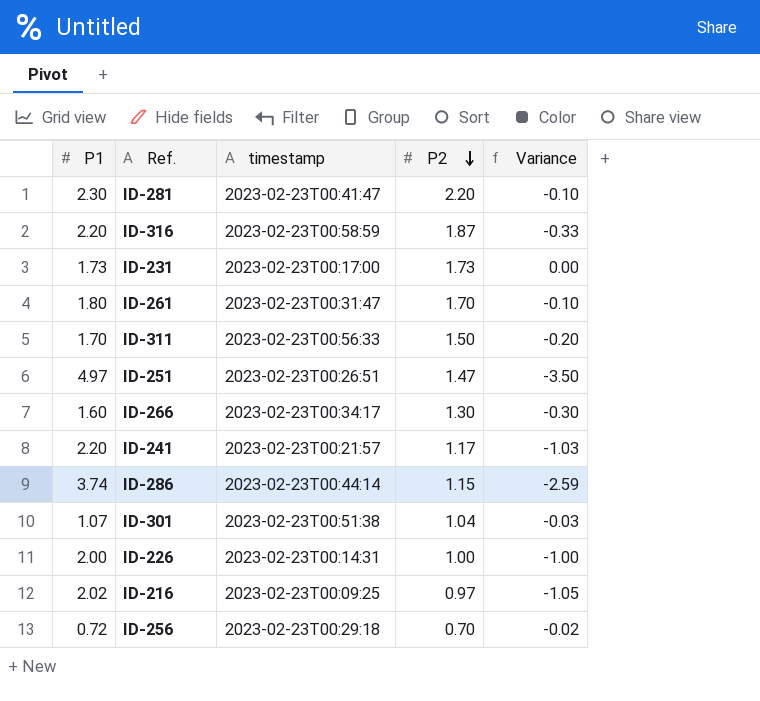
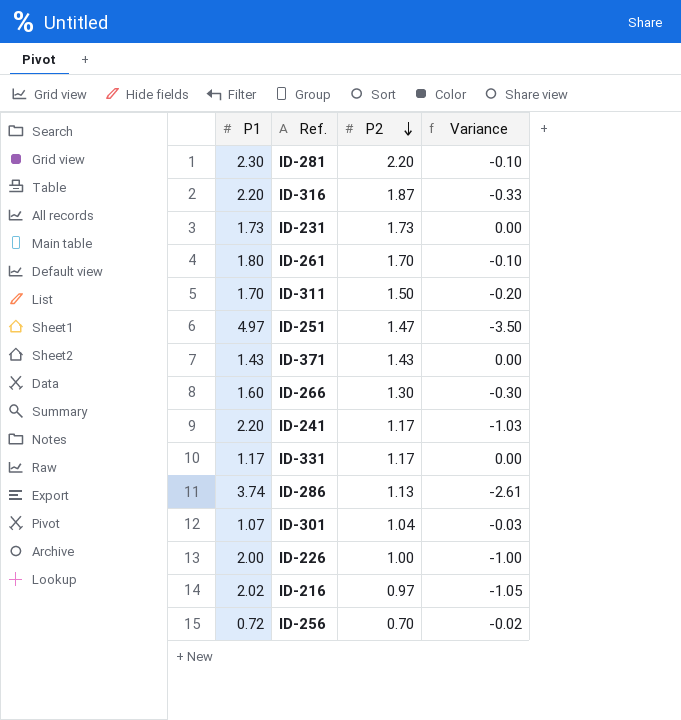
column timestamp | position: 3 -> none
row ID-371: none -> 1.43 | 1.43 | 0.00
row ID-331: none -> 1.17 | 1.17 | 0.00
ID-286 | P2: 1.15 -> 1.13
ID-286 | Variance: -2.59 -> -2.61

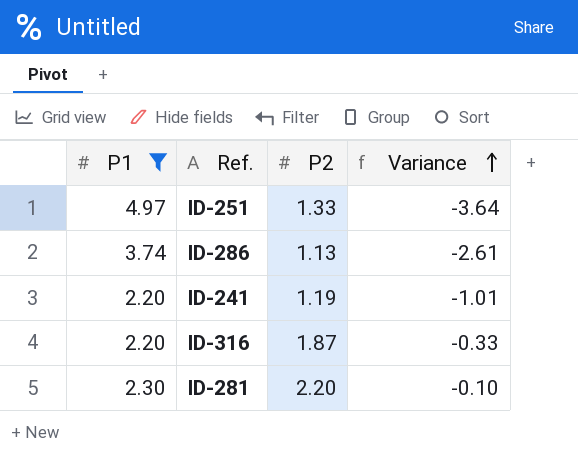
filter: none -> P1 >= 2.20
row order: P2 descending -> Variance ascending
ID-251 | P2: 1.47 -> 1.33
ID-251 | Variance: -3.50 -> -3.64
ID-241 | P2: 1.17 -> 1.19
ID-241 | Variance: -1.03 -> -1.01

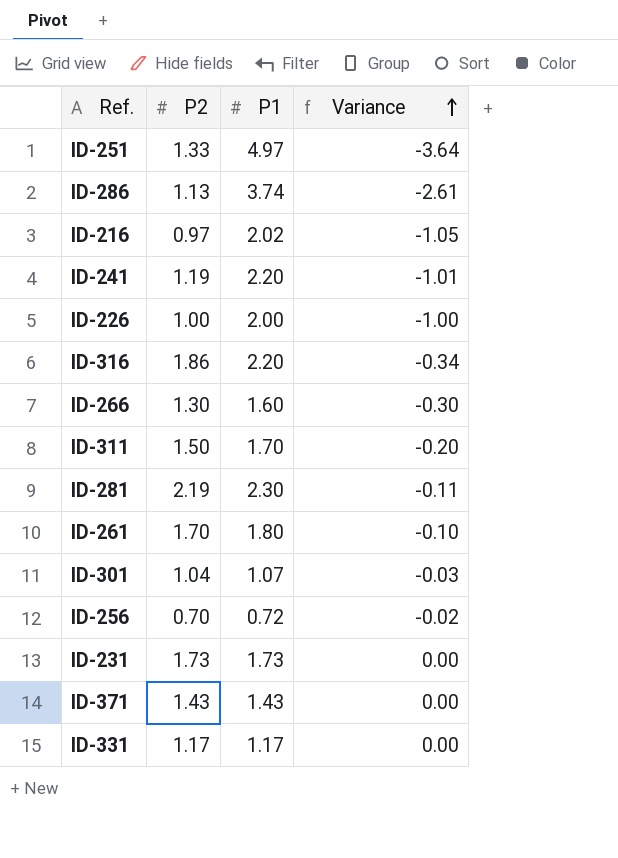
filter: P1 >= 2.20 -> none
column P1 | position: 1 -> 3
ID-316 | P2: 1.87 -> 1.86
ID-316 | Variance: -0.33 -> -0.34
ID-281 | P2: 2.20 -> 2.19
ID-281 | Variance: -0.10 -> -0.11

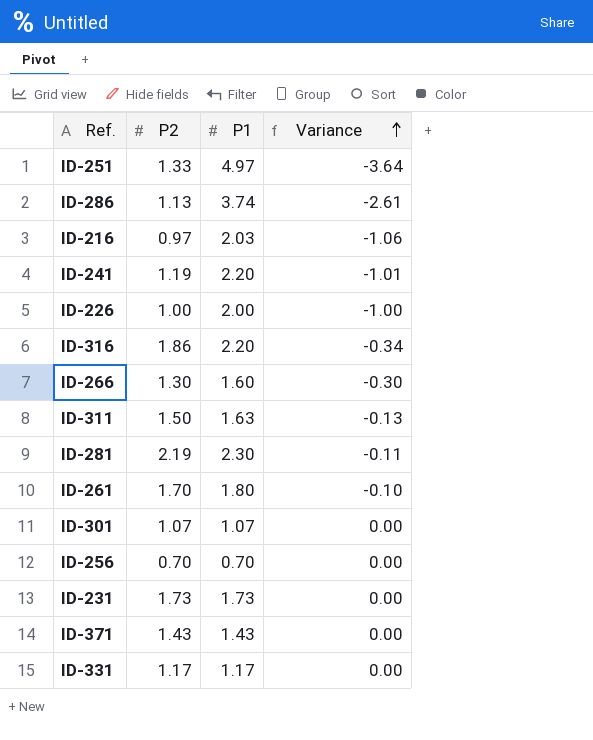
ID-216 | P1: 2.02 -> 2.03
ID-216 | Variance: -1.05 -> -1.06
ID-311 | P1: 1.70 -> 1.63
ID-311 | Variance: -0.20 -> -0.13
ID-301 | P2: 1.04 -> 1.07
ID-301 | Variance: -0.03 -> 0.00
ID-256 | P1: 0.72 -> 0.70
ID-256 | Variance: -0.02 -> 0.00

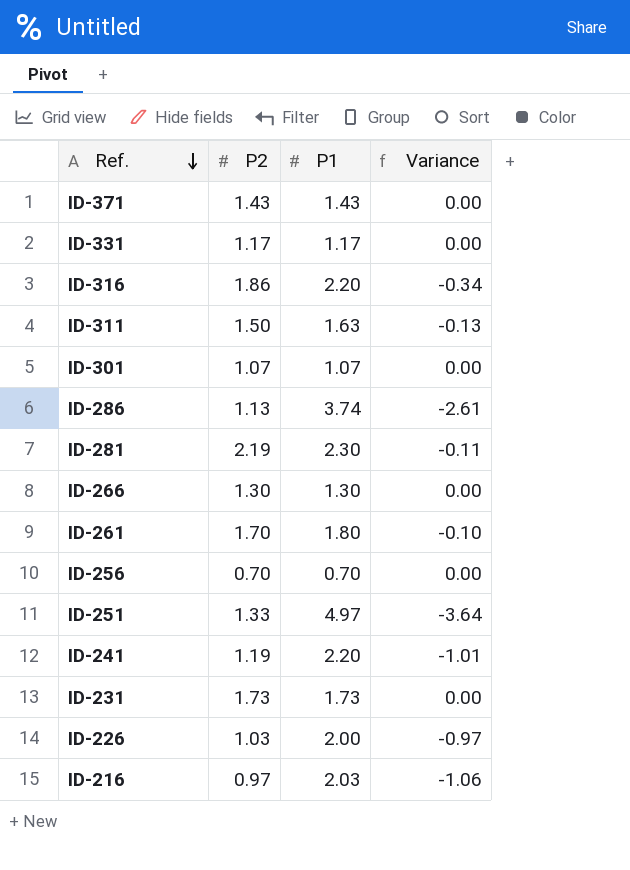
row order: Variance ascending -> Ref. descending
ID-266 | P1: 1.60 -> 1.30
ID-266 | Variance: -0.30 -> 0.00
ID-226 | P2: 1.00 -> 1.03
ID-226 | Variance: -1.00 -> -0.97

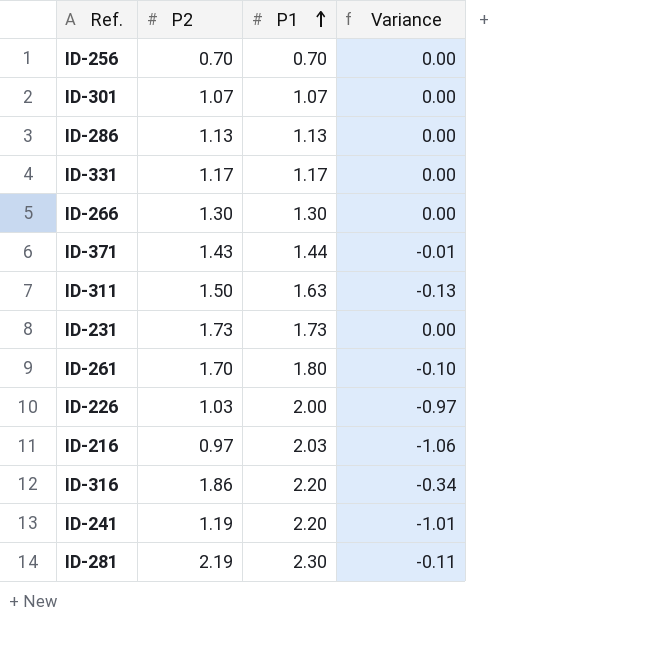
row order: Ref. descending -> P1 ascending
row ID-251: 1.33 | 4.97 | -3.64 -> none
ID-286 | P1: 3.74 -> 1.13
ID-286 | Variance: -2.61 -> 0.00
ID-371 | P1: 1.43 -> 1.44
ID-371 | Variance: 0.00 -> -0.01

